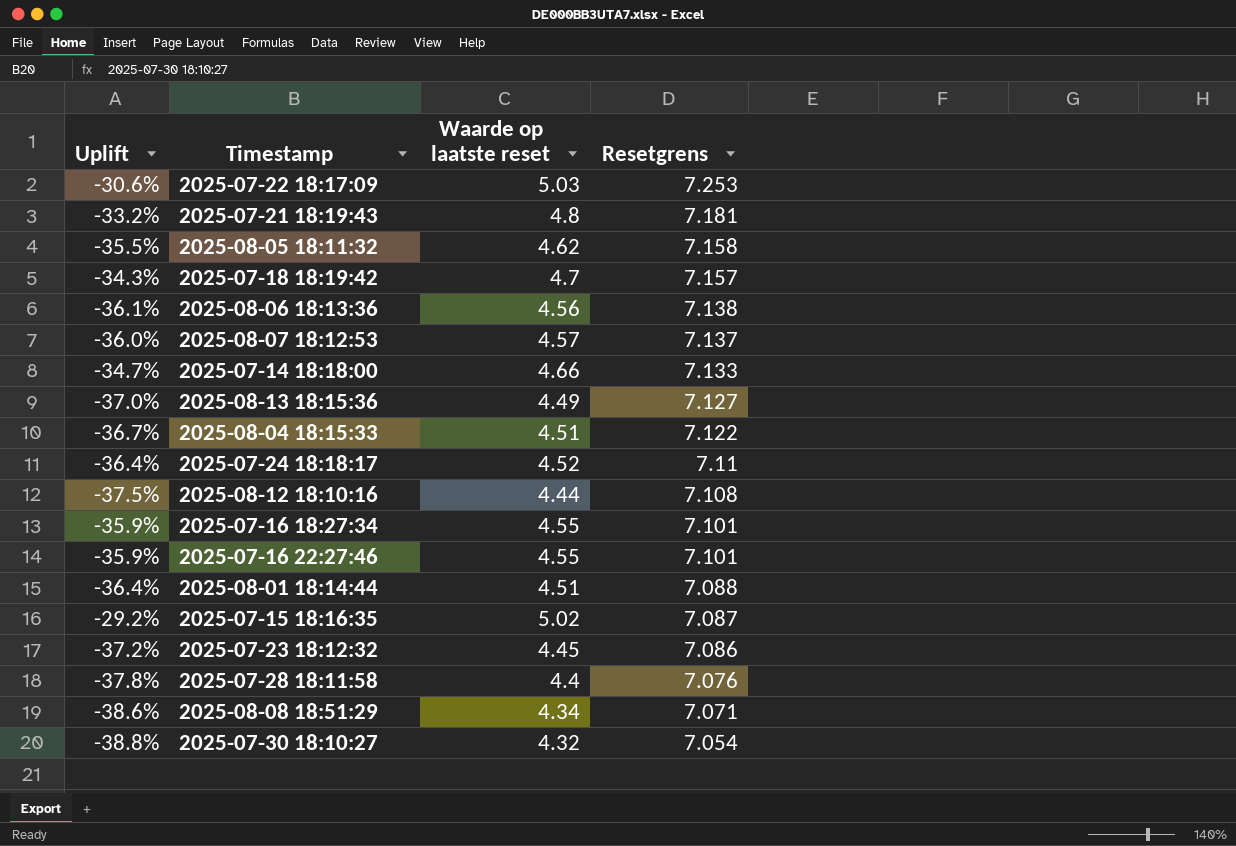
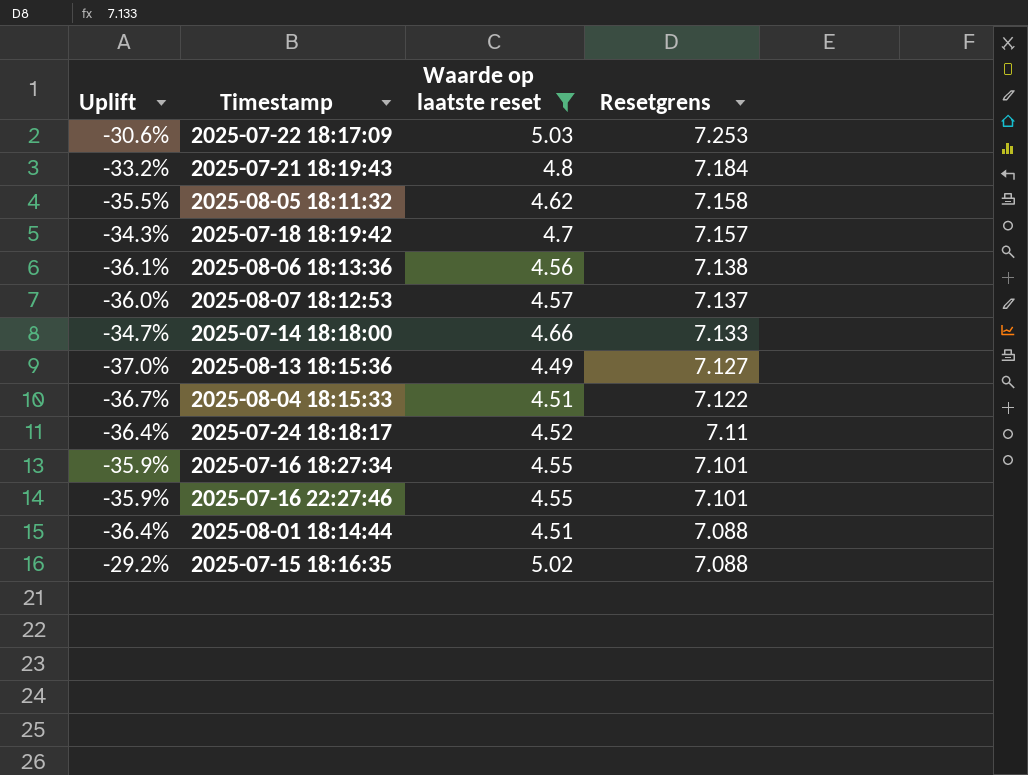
filter: none -> Waarde op laatste reset >= 4.49
2025-07-21 18:19:43 | Resetgrens: 7.181 -> 7.184
2025-07-15 18:16:35 | Resetgrens: 7.087 -> 7.088

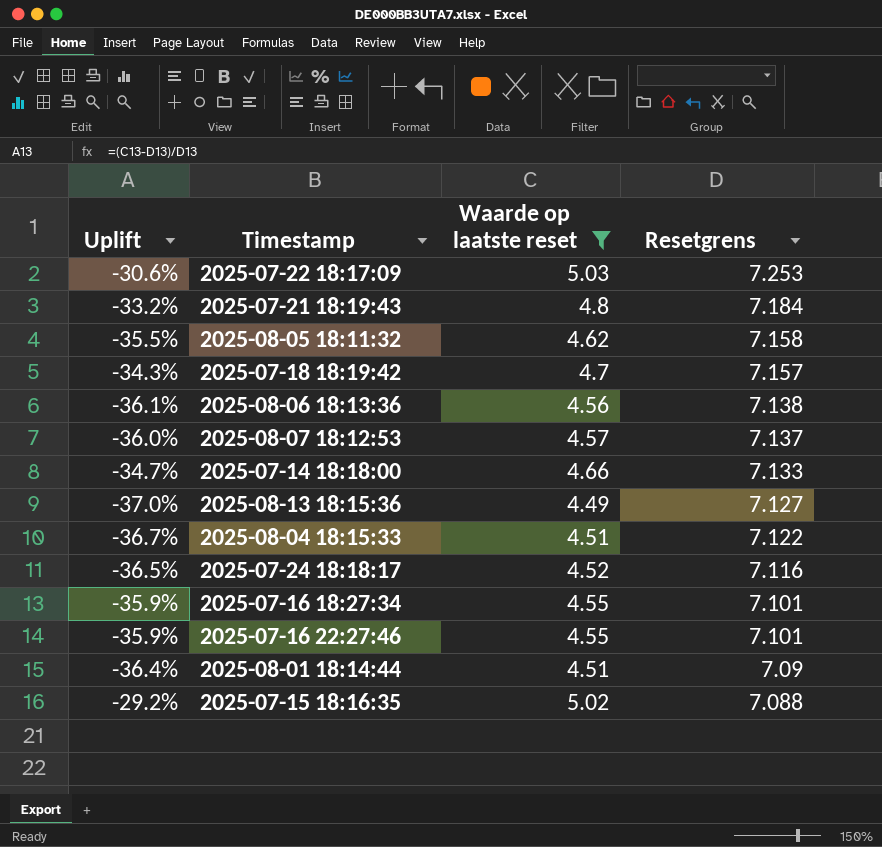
2025-07-24 18:18:17 | Uplift: -36.4% -> -36.5%
2025-07-24 18:18:17 | Resetgrens: 7.11 -> 7.116
2025-08-01 18:14:44 | Resetgrens: 7.088 -> 7.09

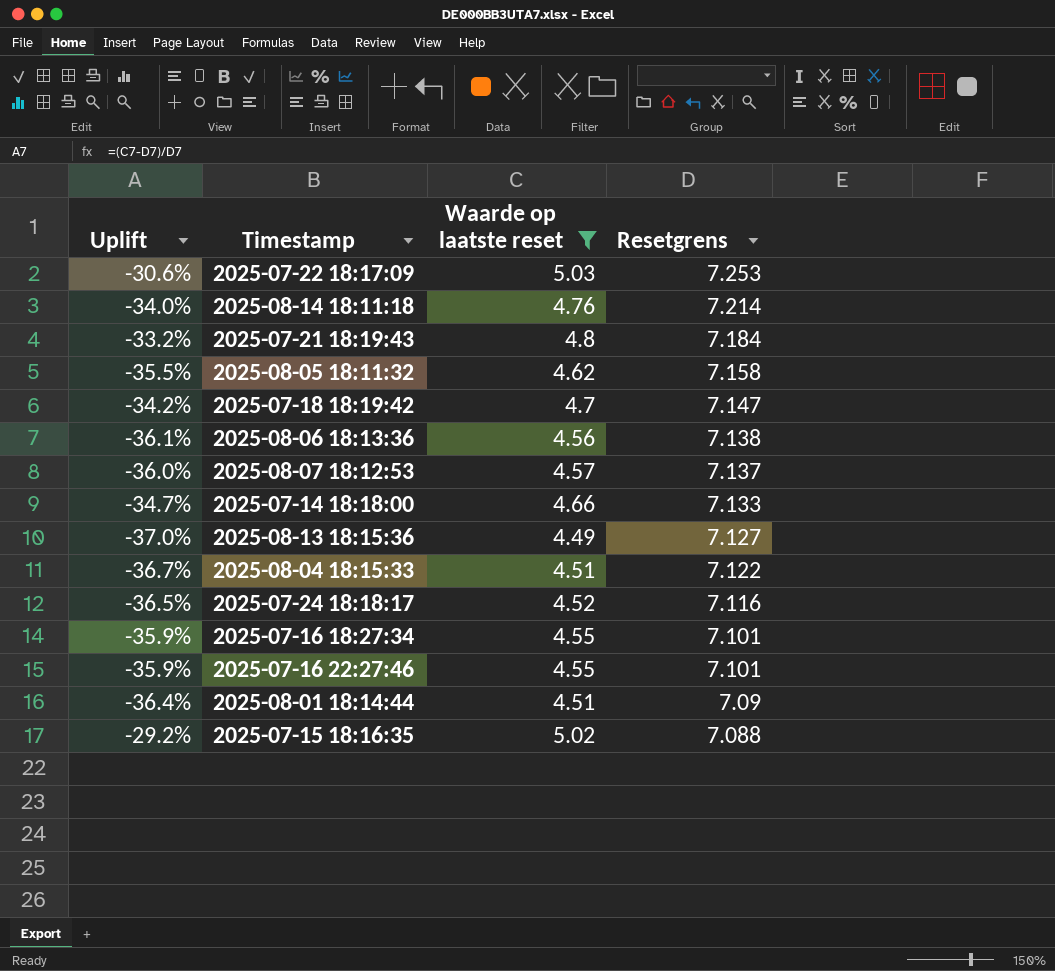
row 2025-08-14 18:11:18: none -> -34.0% | 4.76 | 7.214
2025-07-18 18:19:42 | Uplift: -34.3% -> -34.2%
2025-07-18 18:19:42 | Resetgrens: 7.157 -> 7.147

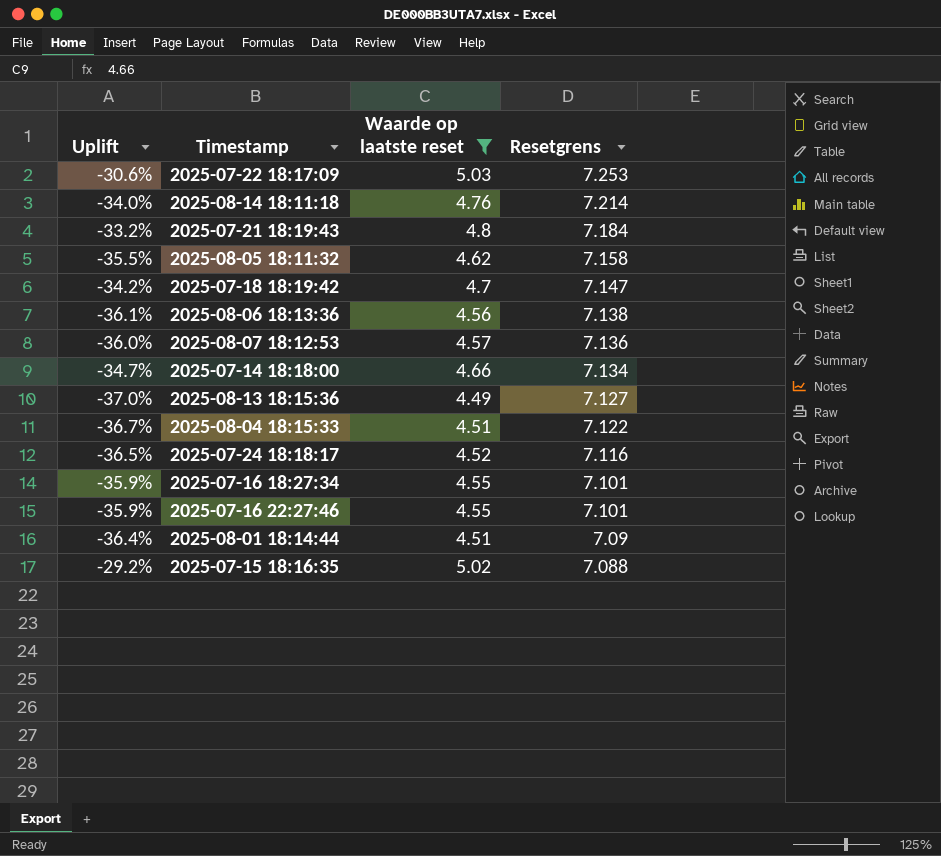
2025-08-07 18:12:53 | Resetgrens: 7.137 -> 7.136
2025-07-14 18:18:00 | Resetgrens: 7.133 -> 7.134

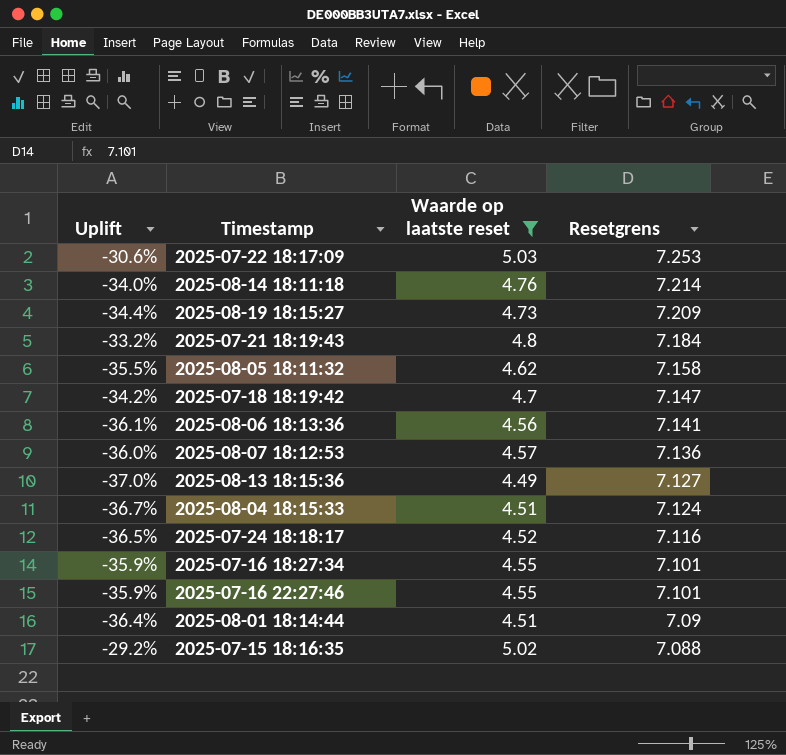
row 2025-07-14 18:18:00: -34.7% | 4.66 | 7.134 -> none
row 2025-08-19 18:15:27: none -> -34.4% | 4.73 | 7.209
2025-08-06 18:13:36 | Resetgrens: 7.138 -> 7.141
2025-08-04 18:15:33 | Resetgrens: 7.122 -> 7.124

